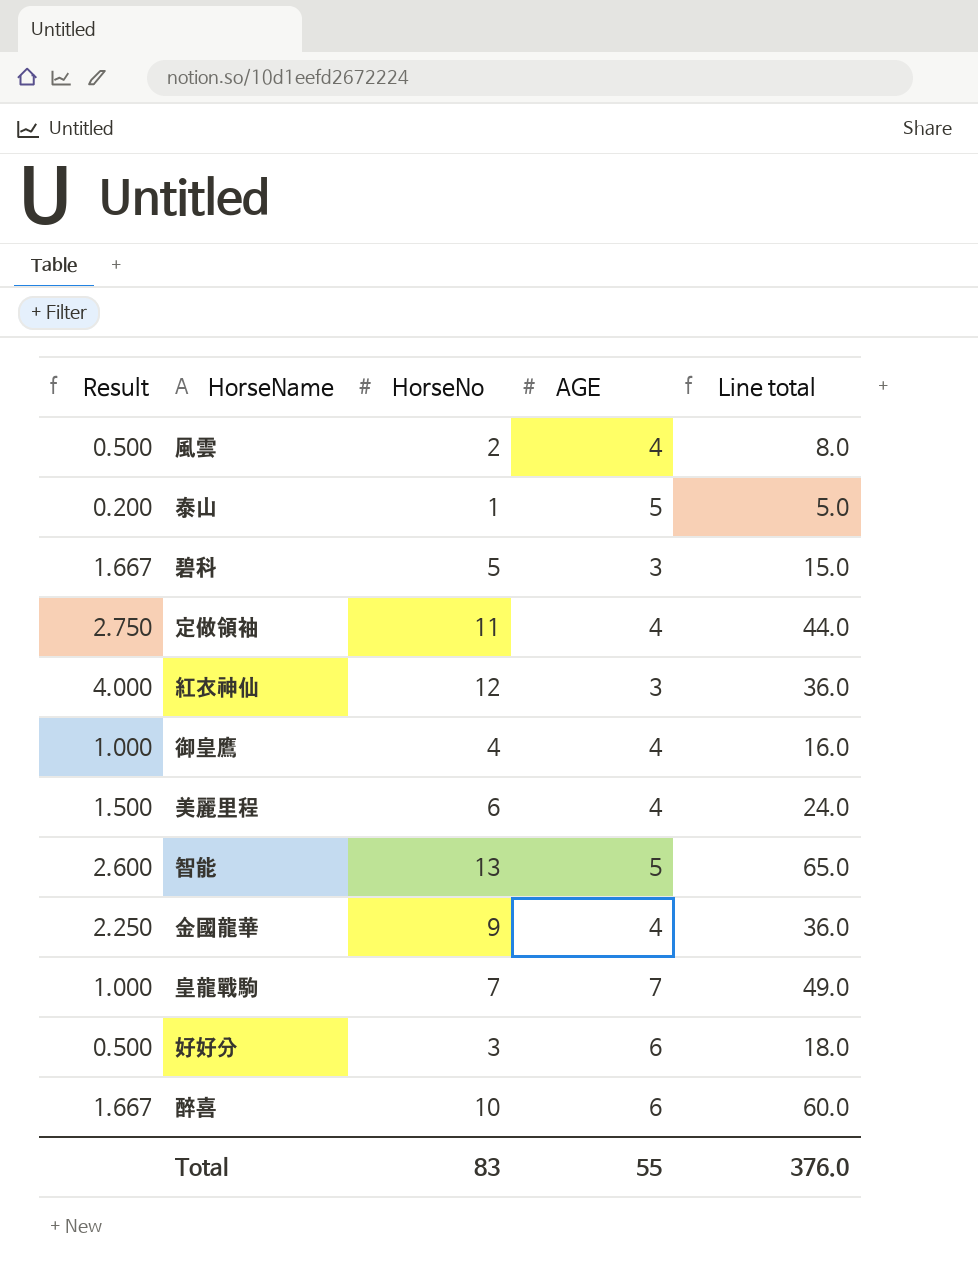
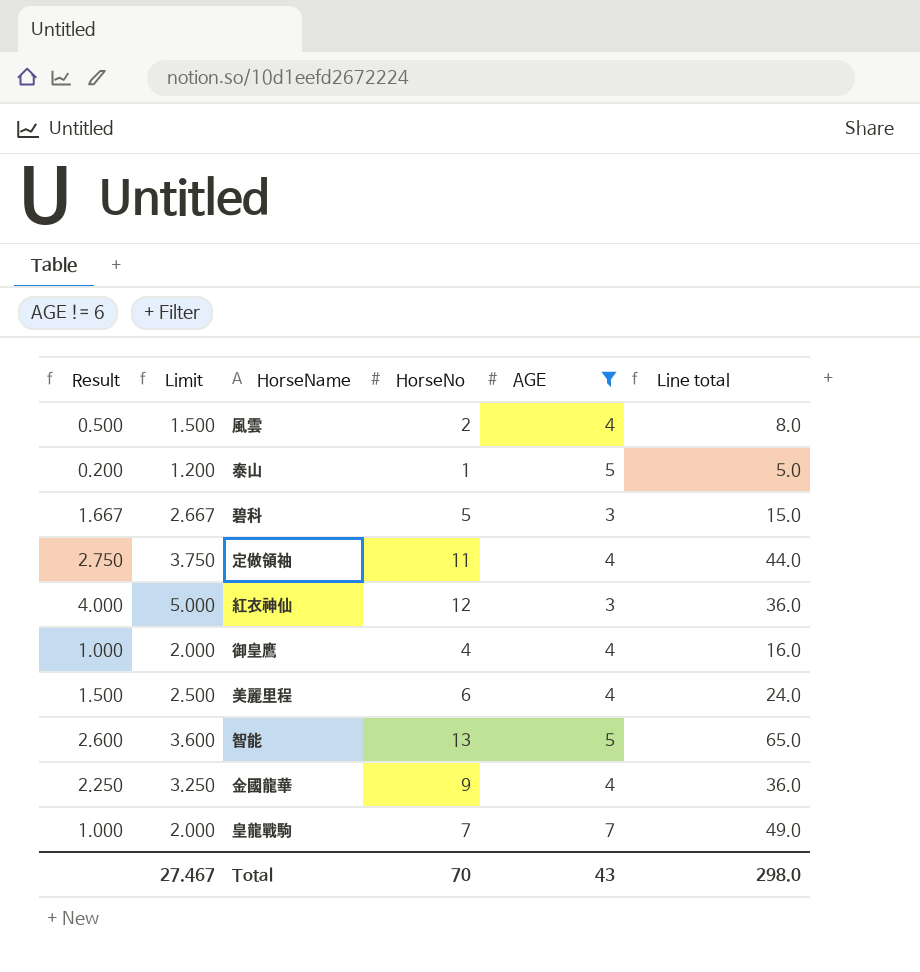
filter: none -> AGE != 6
column Limit | formula: none -> [Result] + 1
Total | HorseNo: 83 -> 70
Total | AGE: 55 -> 43
Total | Line total: 376.0 -> 298.0

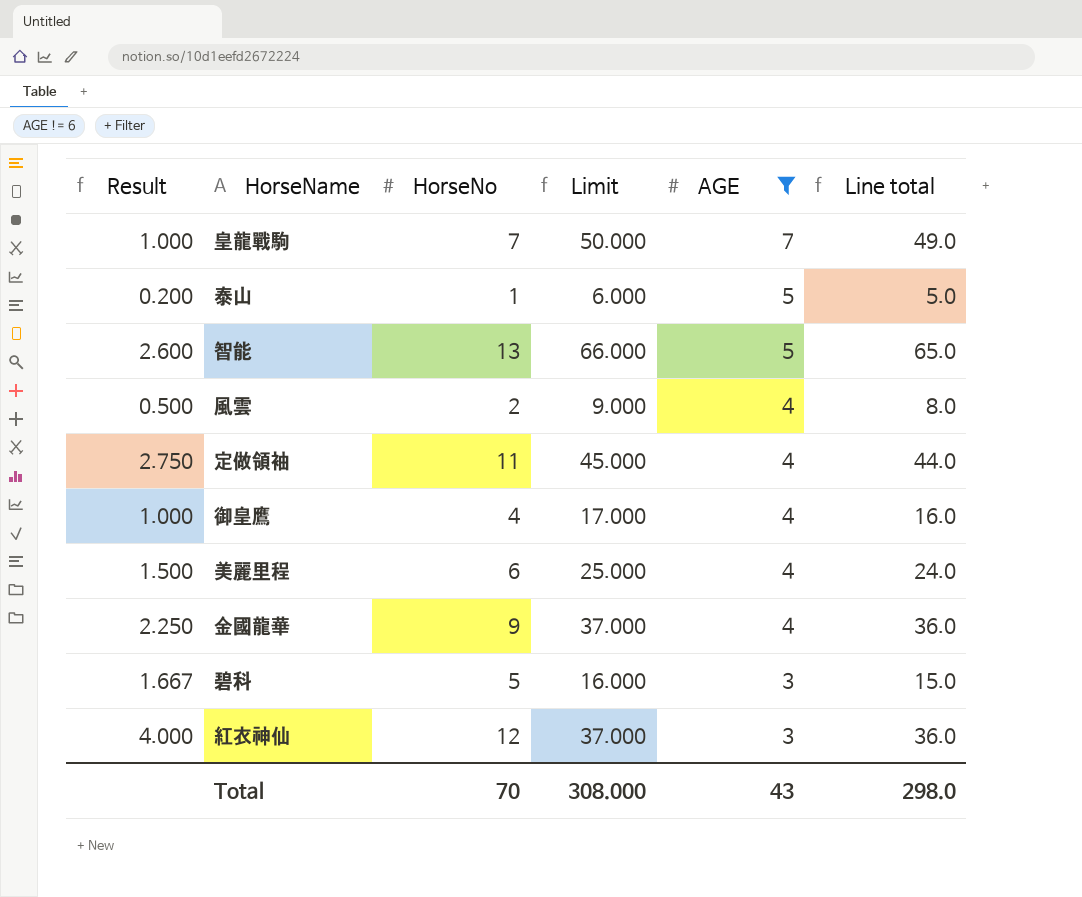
row order: none -> AGE descending
column Limit | formula: [Result] + 1 -> [Line total] + 1
column Limit | position: 2 -> 4
Total | Limit: 27.467 -> 308.000

